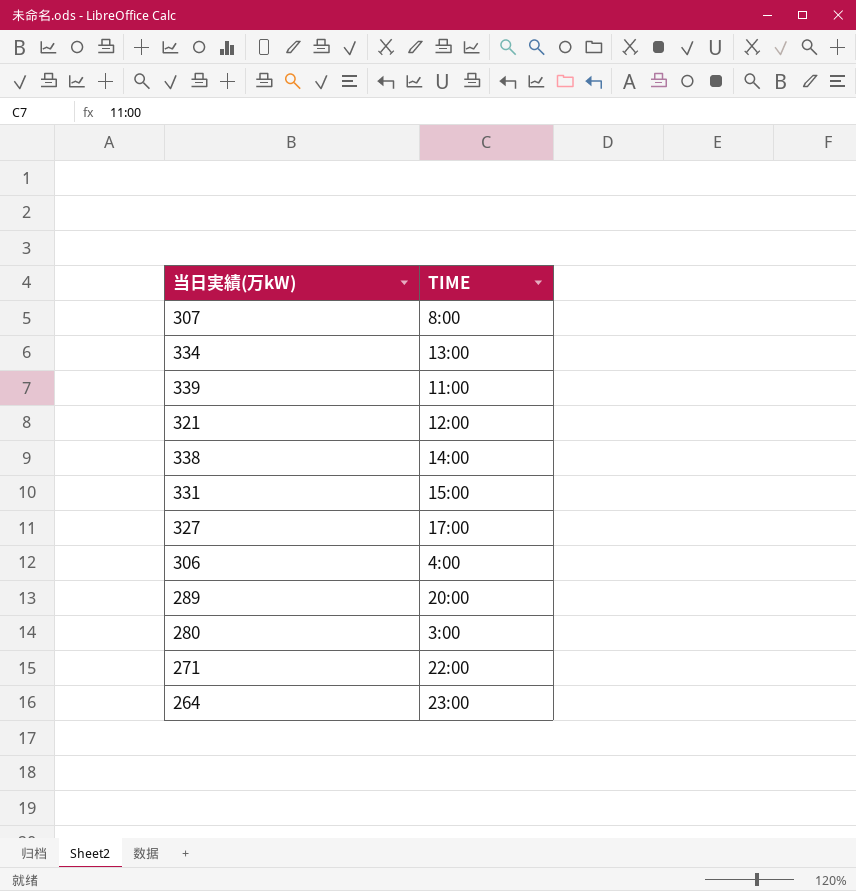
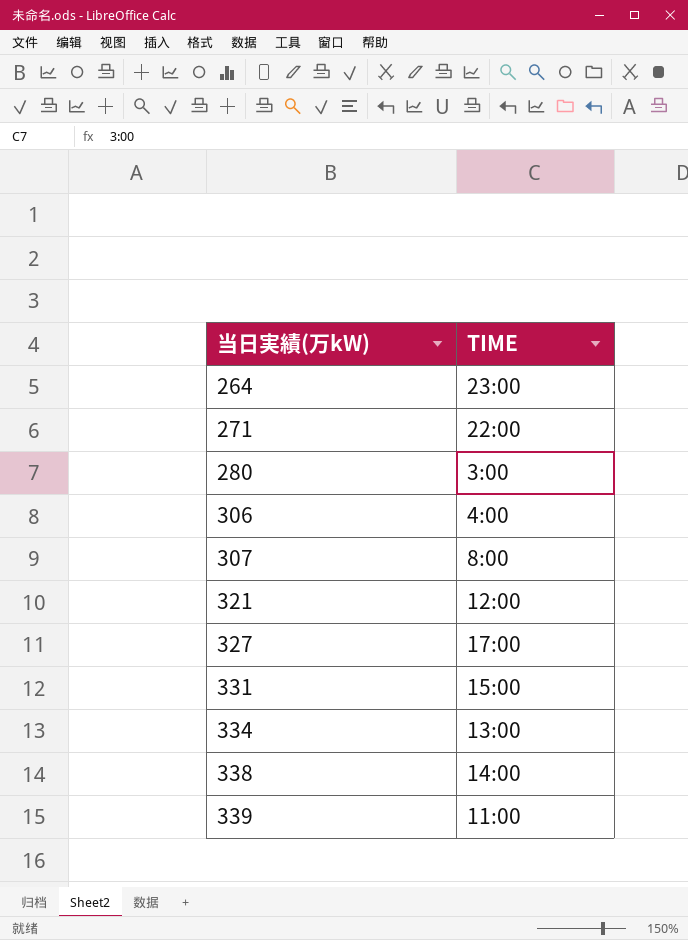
row order: none -> 当日実績(万kW) ascending
row 289: 20:00 -> none

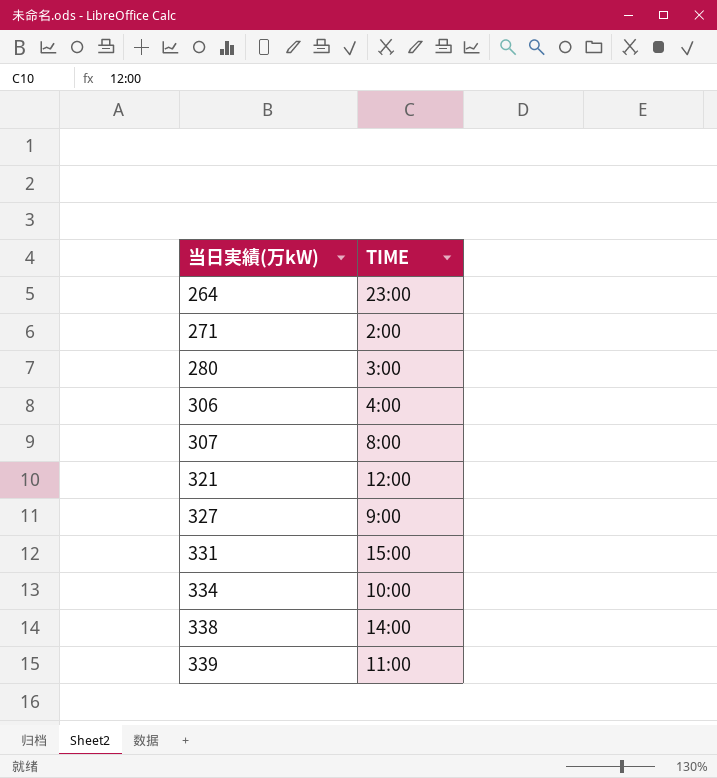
271 | TIME: 22:00 -> 2:00
327 | TIME: 17:00 -> 9:00
334 | TIME: 13:00 -> 10:00

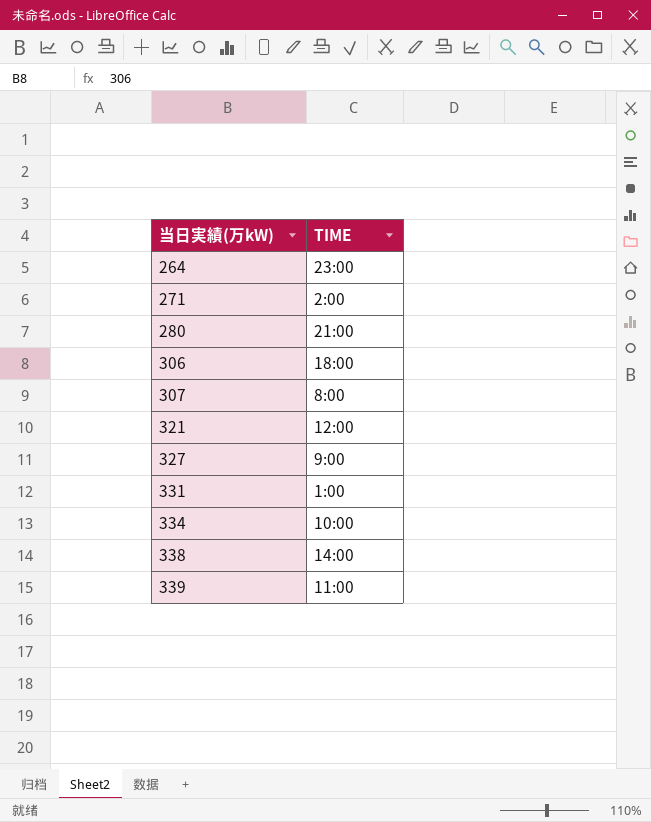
280 | TIME: 3:00 -> 21:00
306 | TIME: 4:00 -> 18:00
331 | TIME: 15:00 -> 1:00

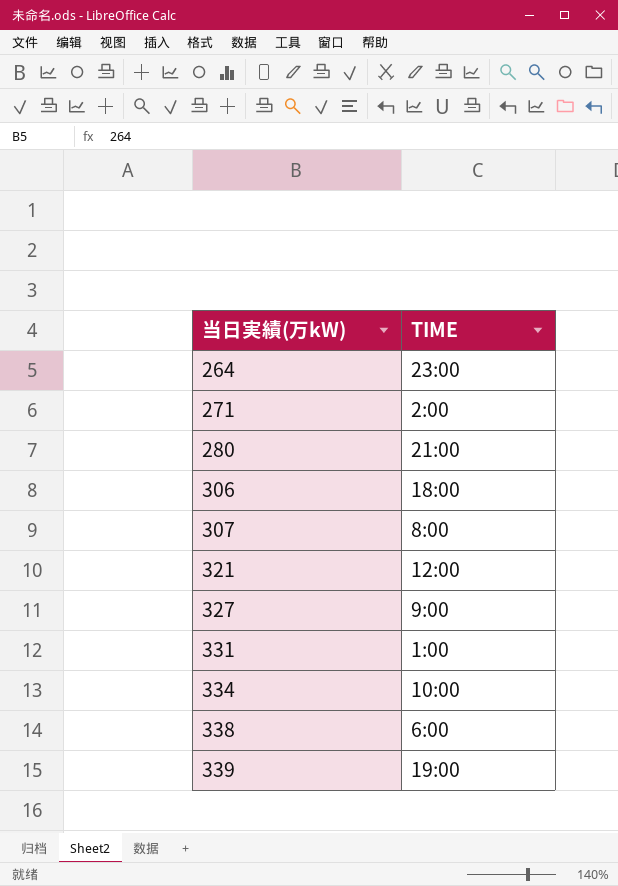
338 | TIME: 14:00 -> 6:00
339 | TIME: 11:00 -> 19:00

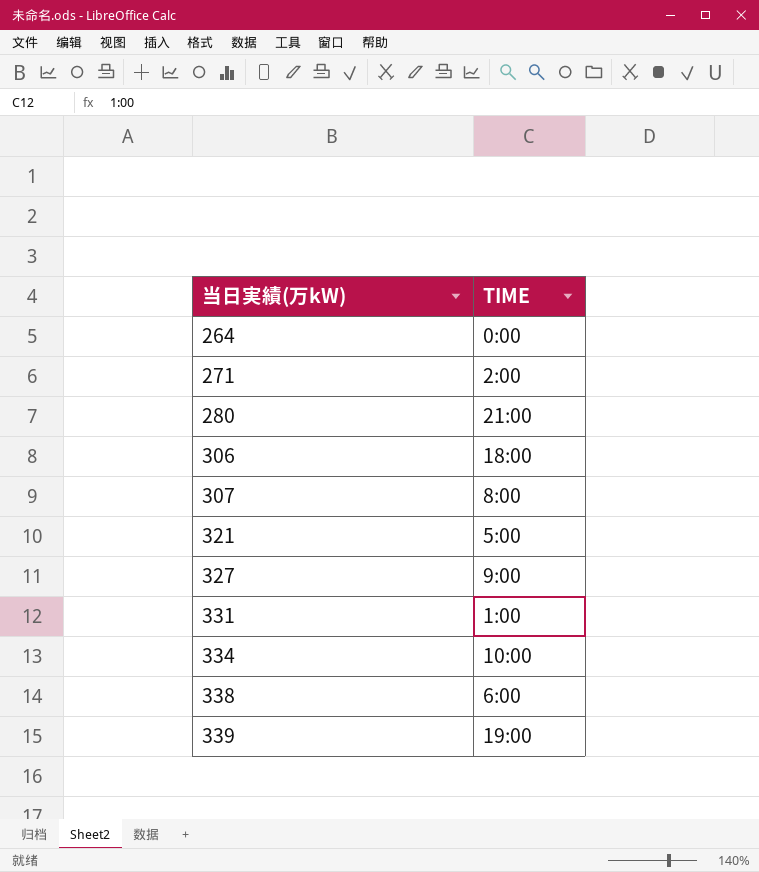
264 | TIME: 23:00 -> 0:00
321 | TIME: 12:00 -> 5:00

